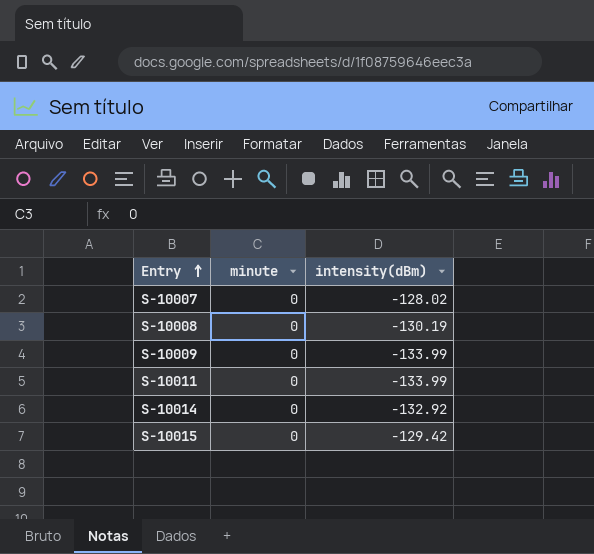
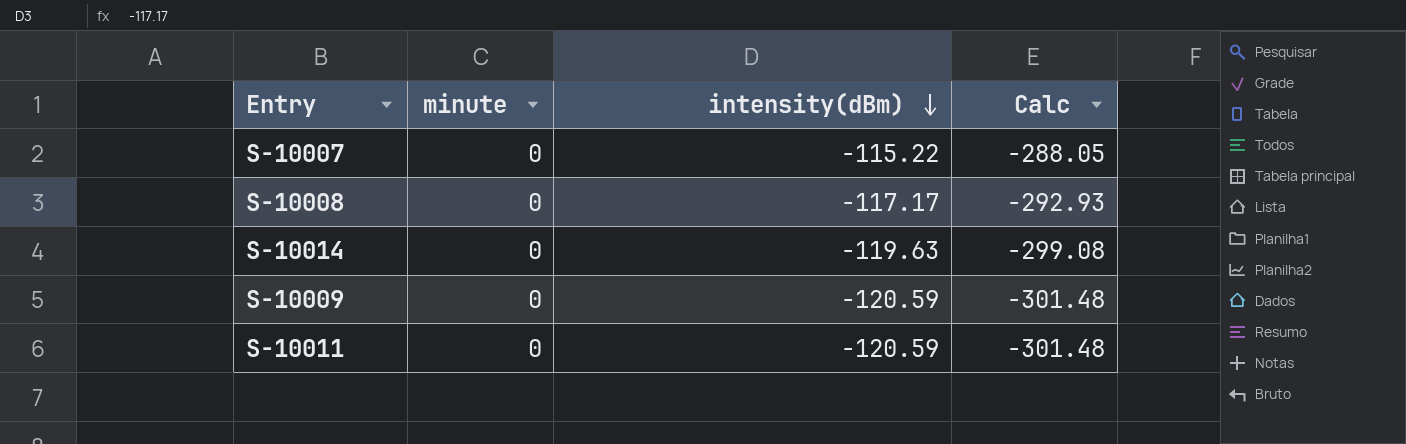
row order: Entry ascending -> intensity(dBm) descending
column Calc | formula: none -> [intensity(dBm)] * 2.5
row S-10015: 0 | -129.42 -> none
S-10007 | intensity(dBm): -128.02 -> -115.22
S-10008 | intensity(dBm): -130.19 -> -117.17
S-10014 | intensity(dBm): -132.92 -> -119.63
S-10009 | intensity(dBm): -133.99 -> -120.59
S-10011 | intensity(dBm): -133.99 -> -120.59

